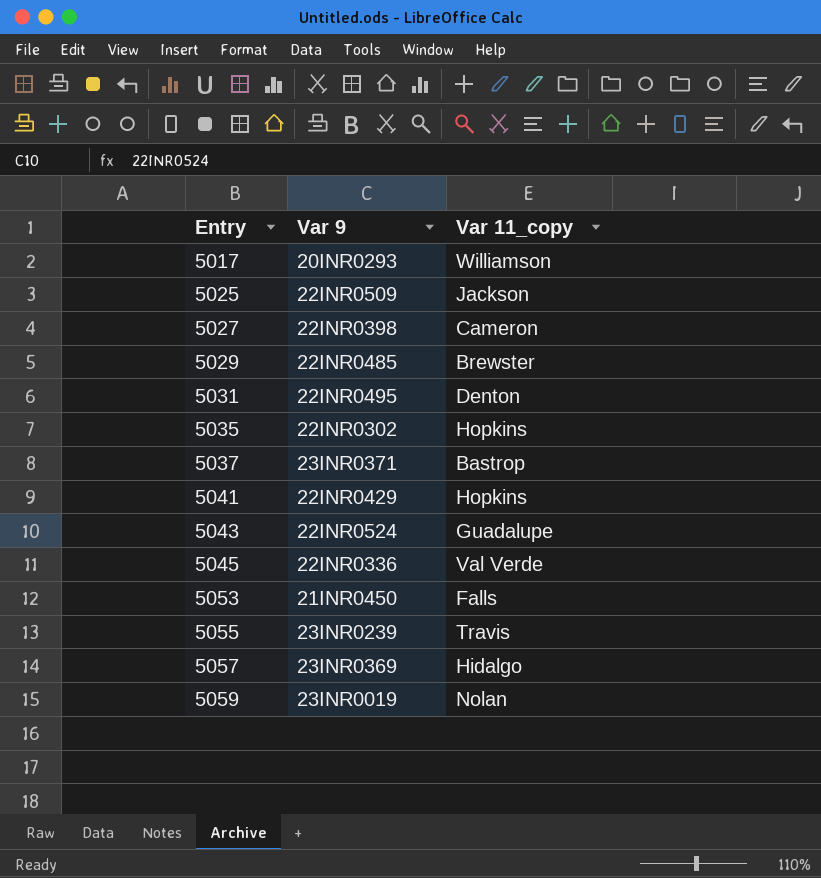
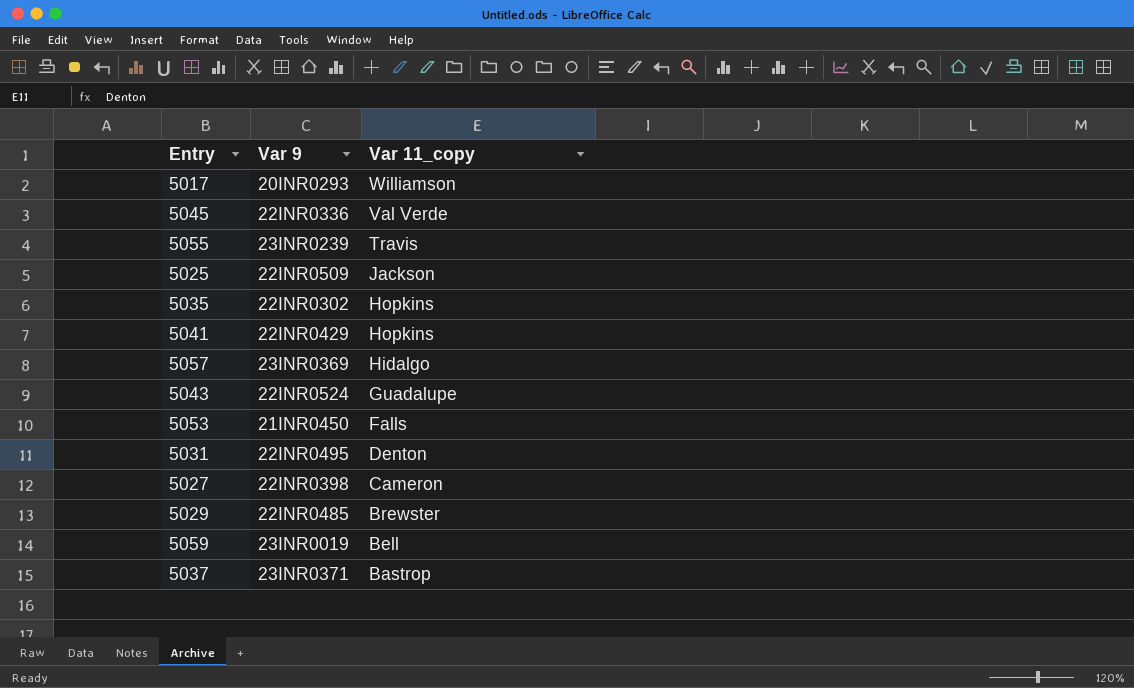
row order: Entry ascending -> Var 11_copy descending
5059 | Var 11_copy: Nolan -> Bell

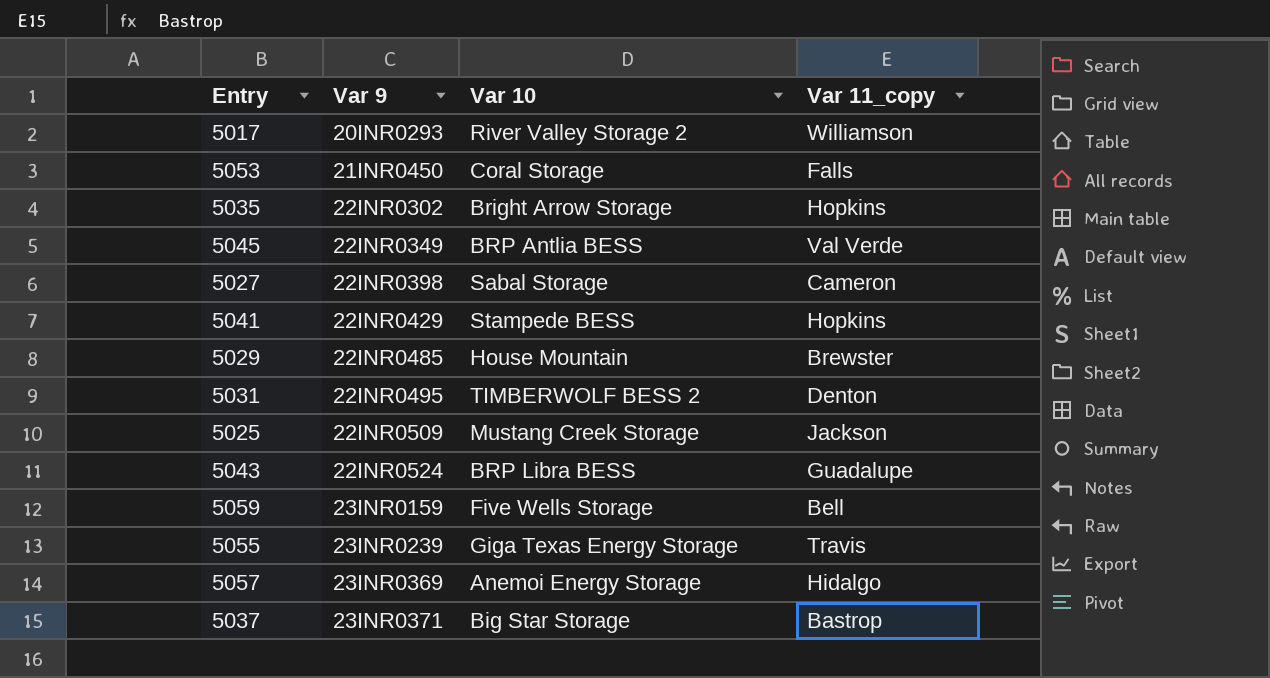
row order: Var 11_copy descending -> Var 9 ascending
column Var 10 | position: none -> 3
5045 | Var 9: 22INR0336 -> 22INR0349
5059 | Var 9: 23INR0019 -> 23INR0159

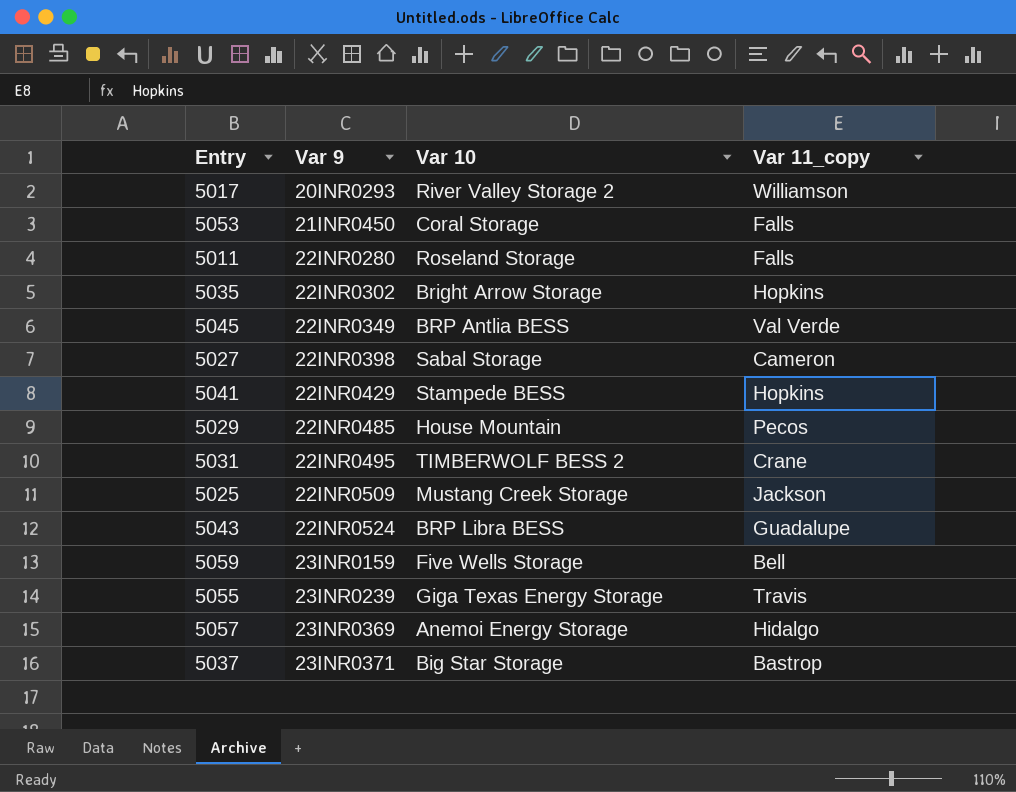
row 5011: none -> 22INR0280 | Roseland Storage | Falls
5029 | Var 11_copy: Brewster -> Pecos
5031 | Var 11_copy: Denton -> Crane

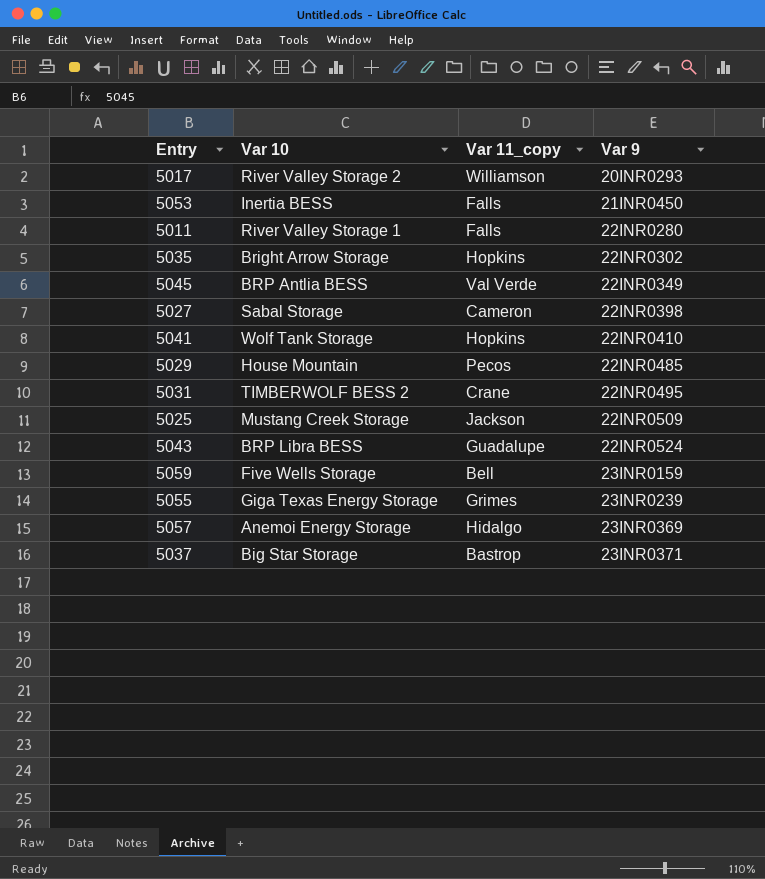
column Var 9 | position: 2 -> 4
5053 | Var 10: Coral Storage -> Inertia BESS
5011 | Var 10: Roseland Storage -> River Valley Storage 1
5041 | Var 10: Stampede BESS -> Wolf Tank Storage
5041 | Var 9: 22INR0429 -> 22INR0410
5055 | Var 11_copy: Travis -> Grimes

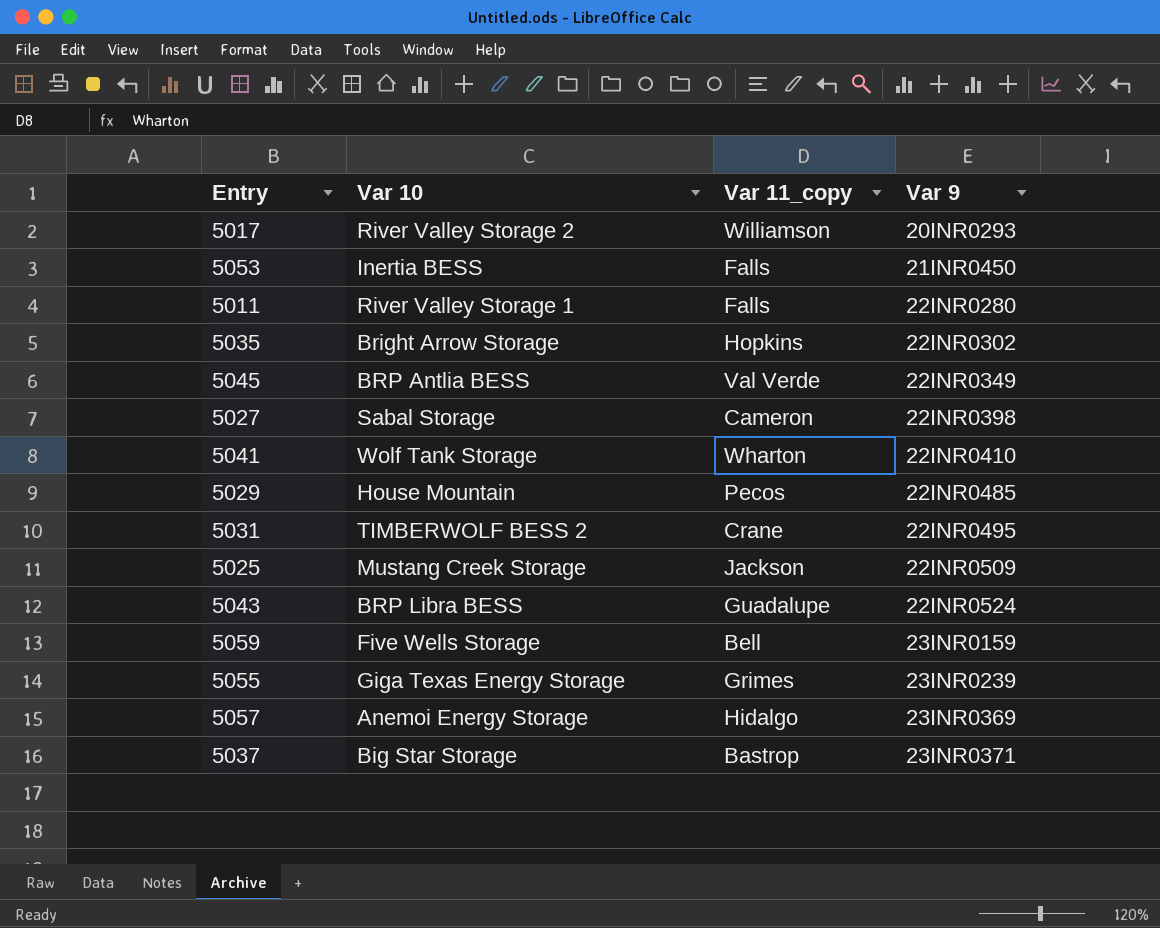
5041 | Var 11_copy: Hopkins -> Wharton

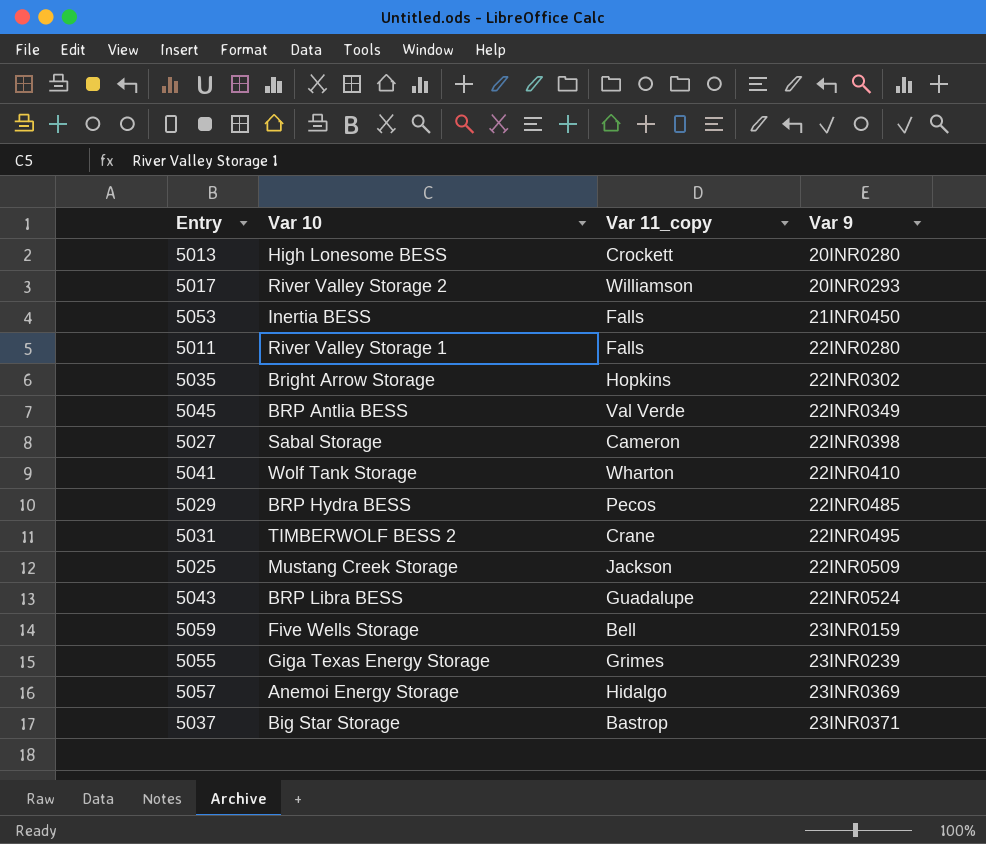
row 5013: none -> High Lonesome BESS | Crockett | 20INR0280
5029 | Var 10: House Mountain -> BRP Hydra BESS

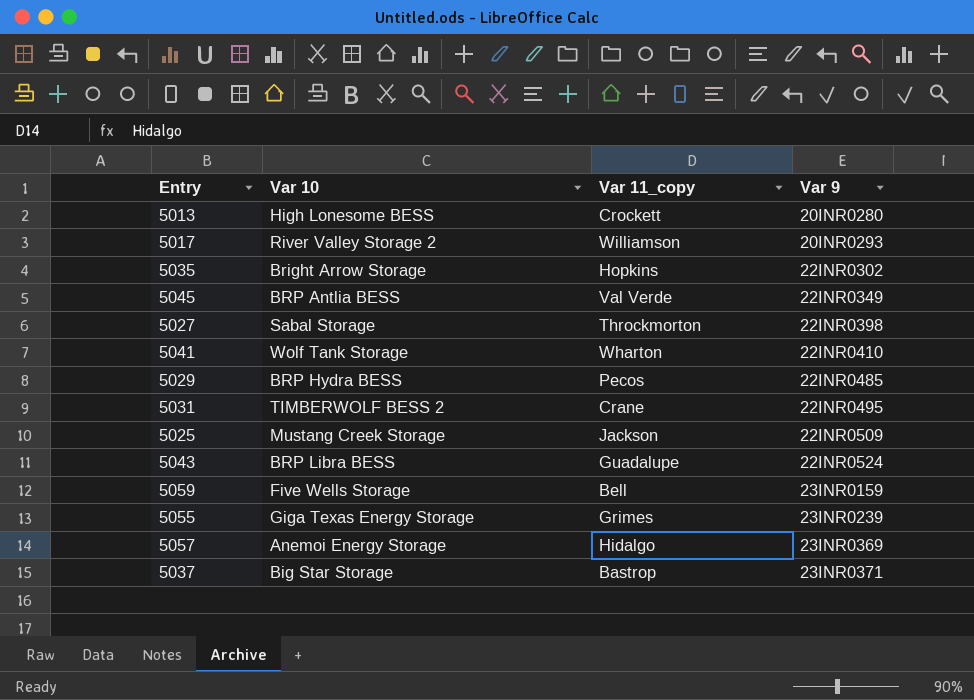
row 5053: Inertia BESS | Falls | 21INR0450 -> none
row 5011: River Valley Storage 1 | Falls | 22INR0280 -> none
5027 | Var 11_copy: Cameron -> Throckmorton

